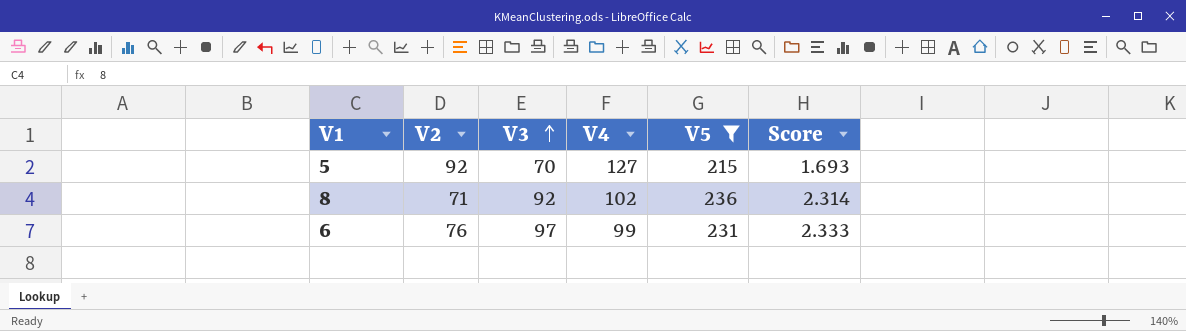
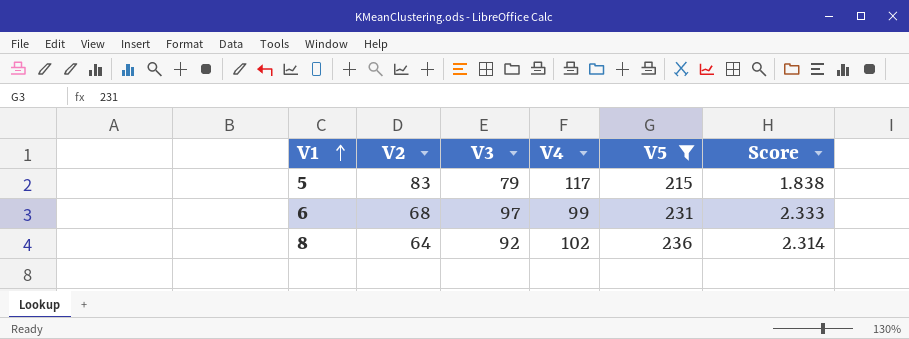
row order: V3 ascending -> V1 ascending
5 | V2: 92 -> 83
5 | V3: 70 -> 79
5 | V4: 127 -> 117
5 | Score: 1.693 -> 1.838
6 | V2: 76 -> 68
8 | V2: 71 -> 64

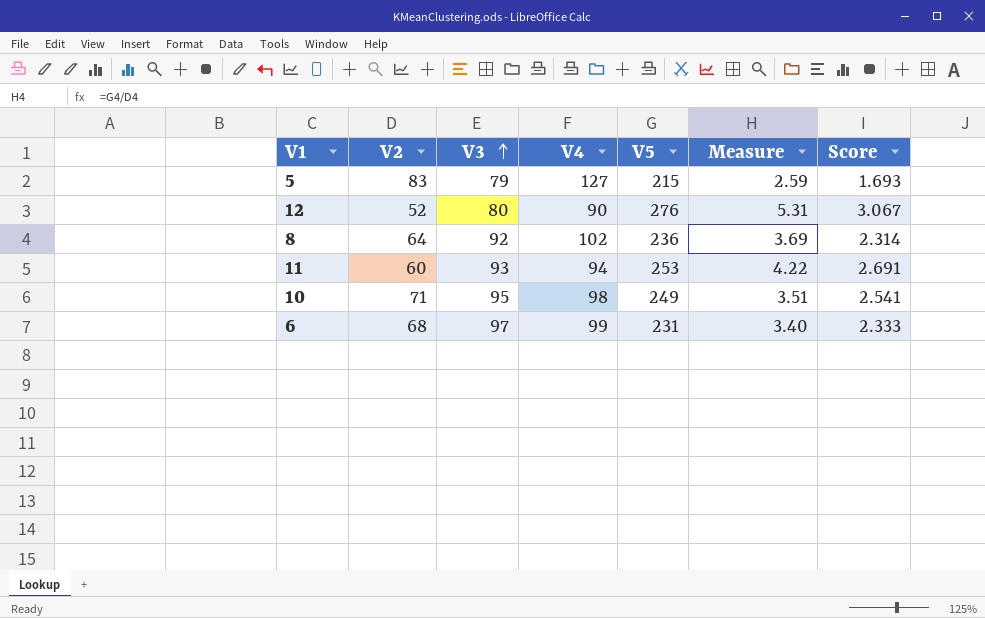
filter: V5 <= 236 -> none
row order: V1 ascending -> V3 ascending
column Measure | formula: none -> [V5] / [V2]
5 | V4: 117 -> 127
5 | Score: 1.838 -> 1.693

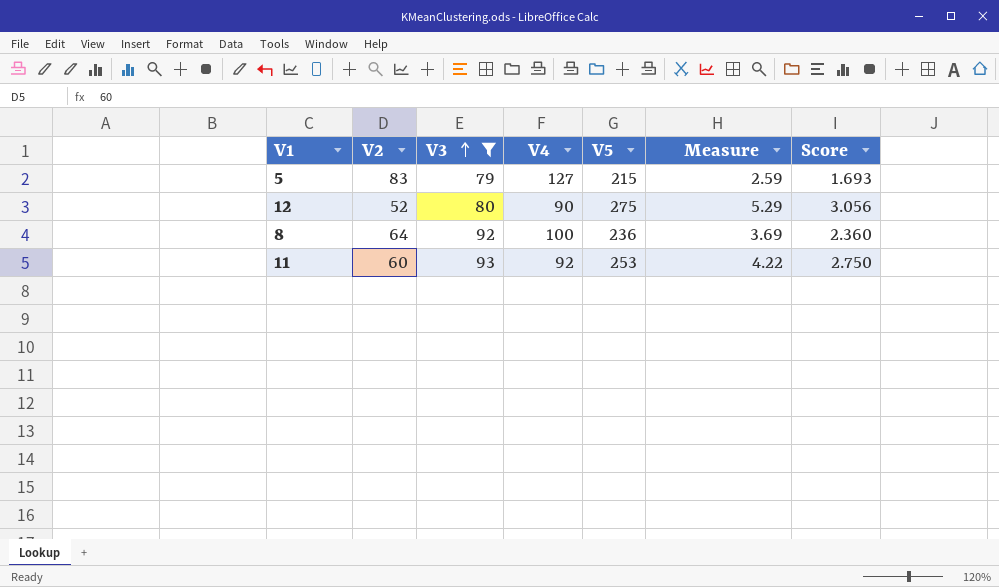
filter: none -> V3 <= 93
12 | V5: 276 -> 275
12 | Measure: 5.31 -> 5.29
12 | Score: 3.067 -> 3.056
8 | V4: 102 -> 100
8 | Score: 2.314 -> 2.360
11 | V4: 94 -> 92
11 | Score: 2.691 -> 2.750

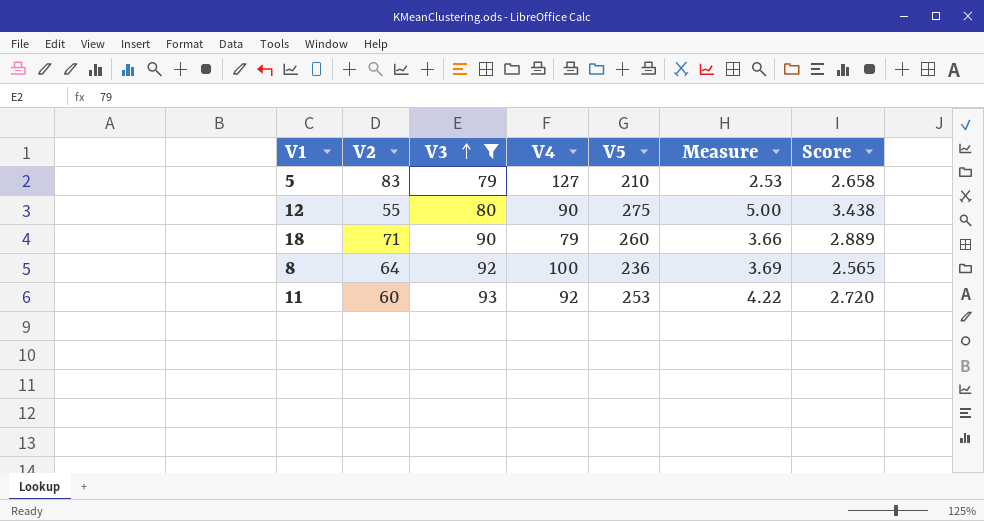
column Score | formula: [V5] / [V4] -> [V5] / [V3]
5 | V5: 215 -> 210
5 | Measure: 2.59 -> 2.53
12 | V2: 52 -> 55
12 | Measure: 5.29 -> 5.00
row 18: none -> 71 | 90 | 79 | 260 | 3.66 | 2.889

